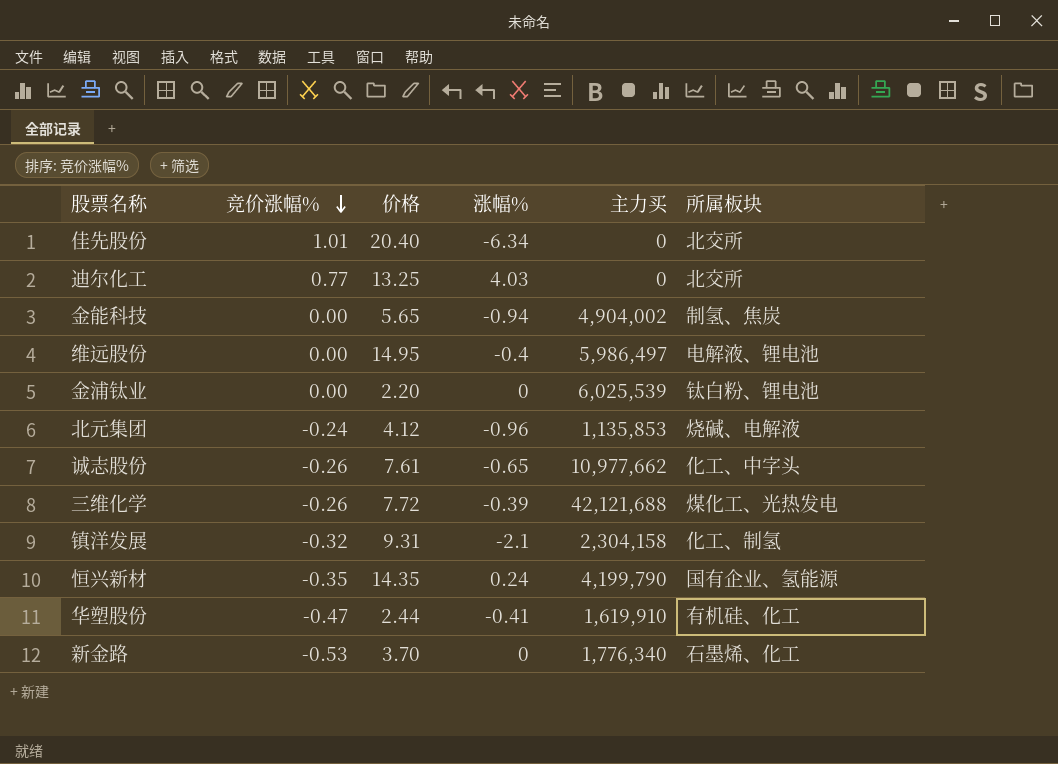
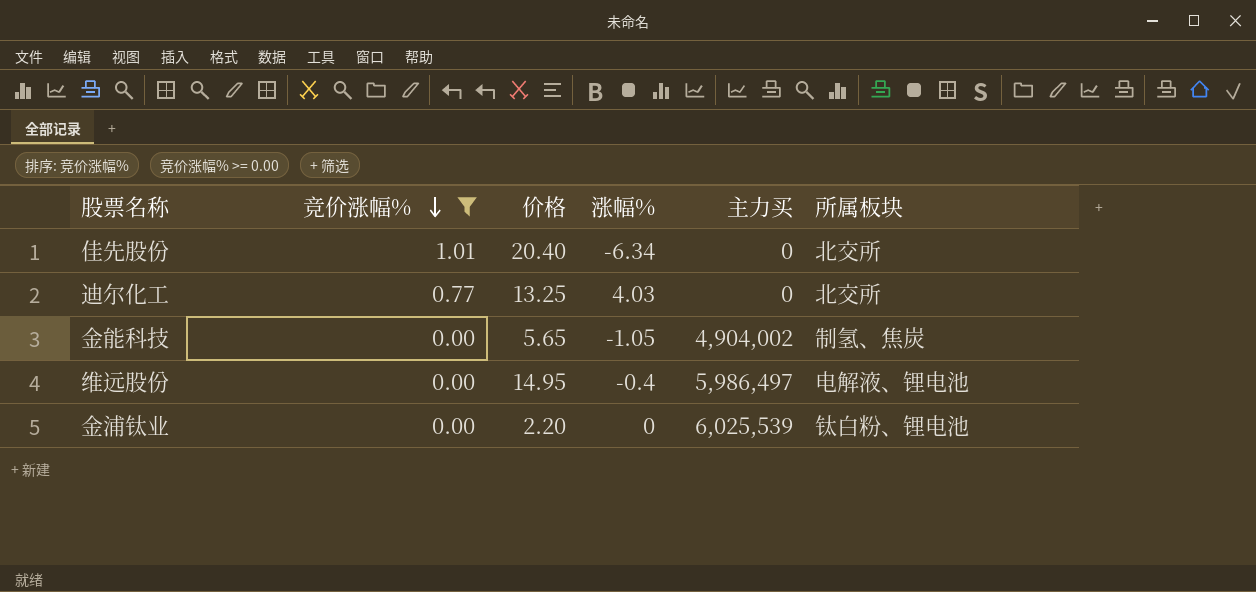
filter: none -> 竞价涨幅% >= 0.00
金能科技 | 涨幅%: -0.94 -> -1.05

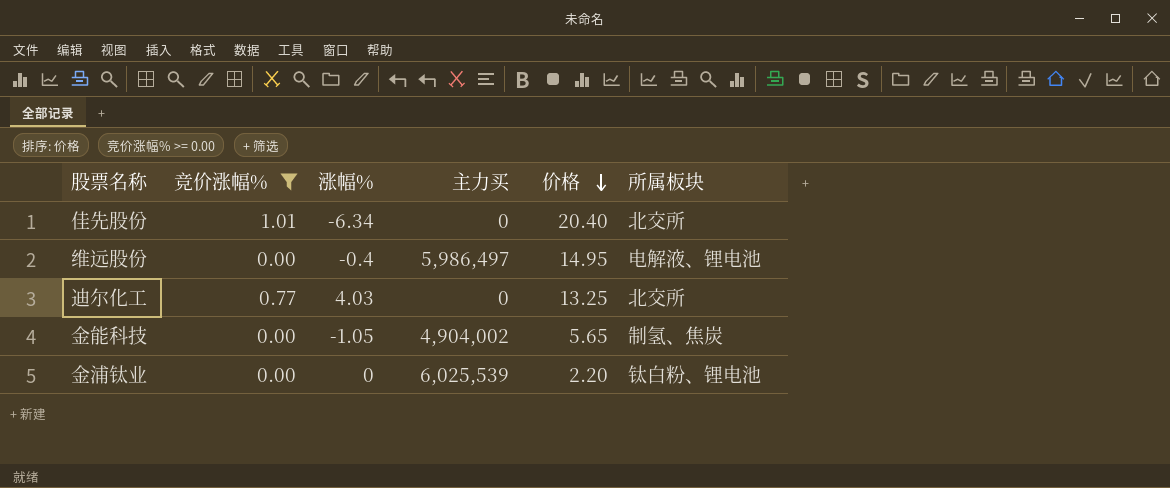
row order: 竞价涨幅% descending -> 价格 descending
column 价格 | position: 3 -> 5

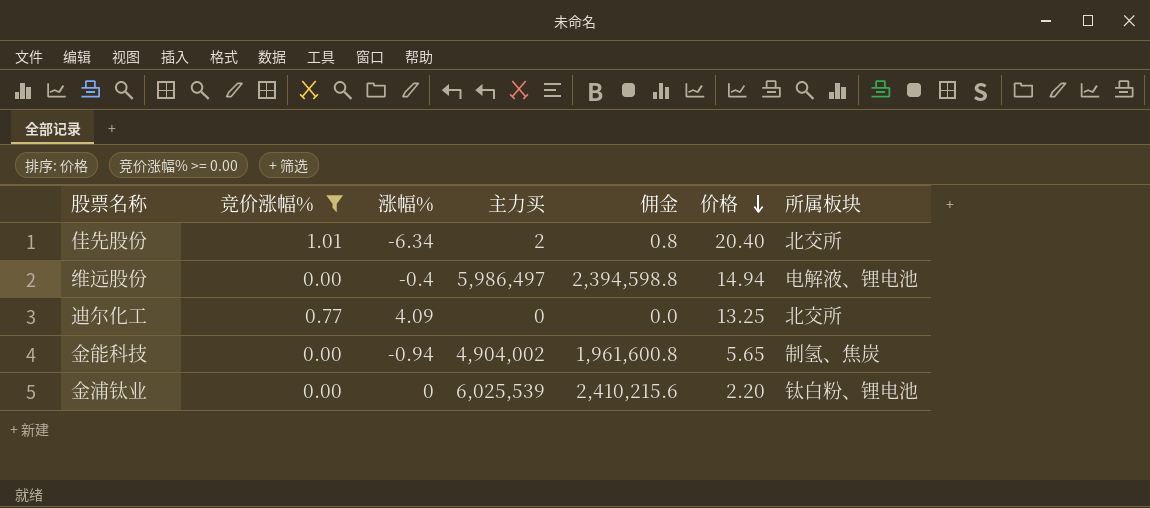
column 佣金 | formula: none -> [主力买] * 0.4
佳先股份 | 主力买: 0 -> 2
维远股份 | 价格: 14.95 -> 14.94
迪尔化工 | 涨幅%: 4.03 -> 4.09
金能科技 | 涨幅%: -1.05 -> -0.94

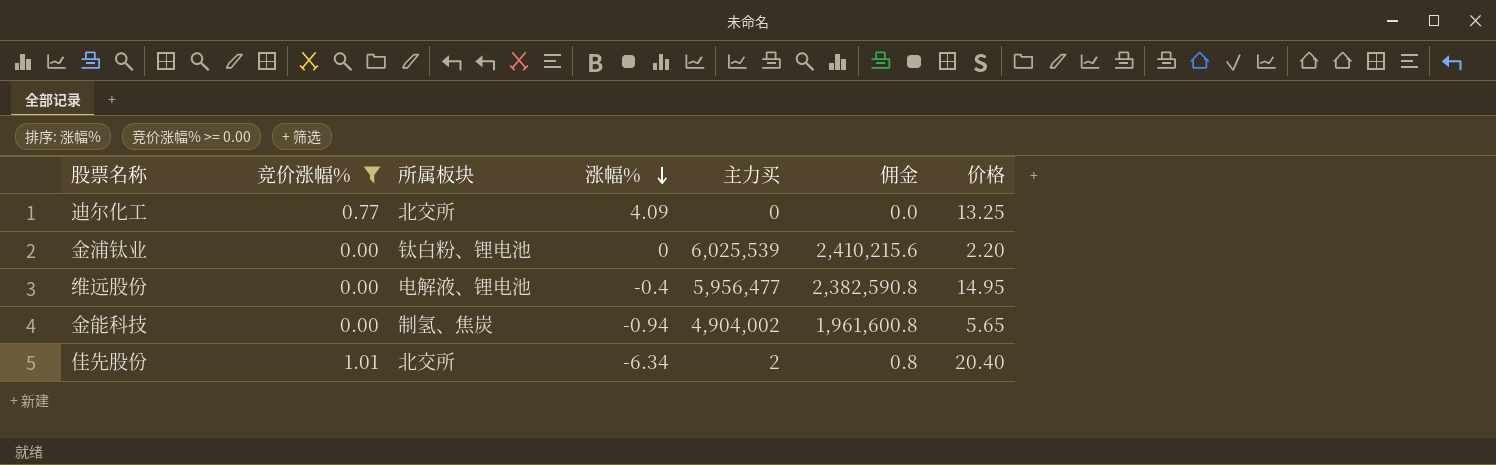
row order: 价格 descending -> 涨幅% descending
column 所属板块 | position: 7 -> 3
维远股份 | 主力买: 5,986,497 -> 5,956,477
维远股份 | 佣金: 2,394,598.8 -> 2,382,590.8
维远股份 | 价格: 14.94 -> 14.95

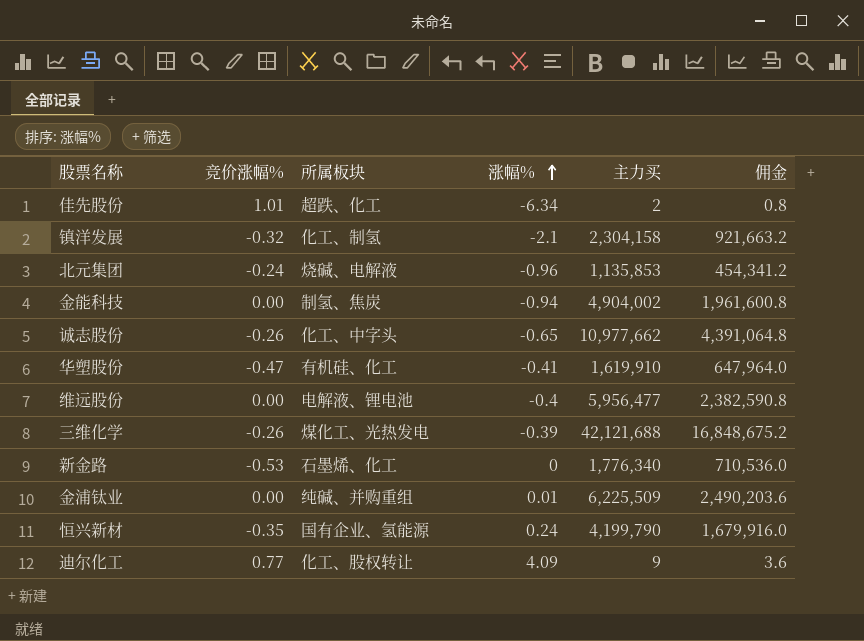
filter: 竞价涨幅% >= 0.00 -> none
row order: 涨幅% descending -> 涨幅% ascending
column 价格 | position: 7 -> none
佳先股份 | 所属板块: 北交所 -> 超跌、化工
金浦钛业 | 所属板块: 钛白粉、锂电池 -> 纯碱、并购重组
金浦钛业 | 涨幅%: 0 -> 0.01
金浦钛业 | 主力买: 6,025,539 -> 6,225,509
金浦钛业 | 佣金: 2,410,215.6 -> 2,490,203.6
迪尔化工 | 所属板块: 北交所 -> 化工、股权转让
迪尔化工 | 主力买: 0 -> 9
迪尔化工 | 佣金: 0.0 -> 3.6

